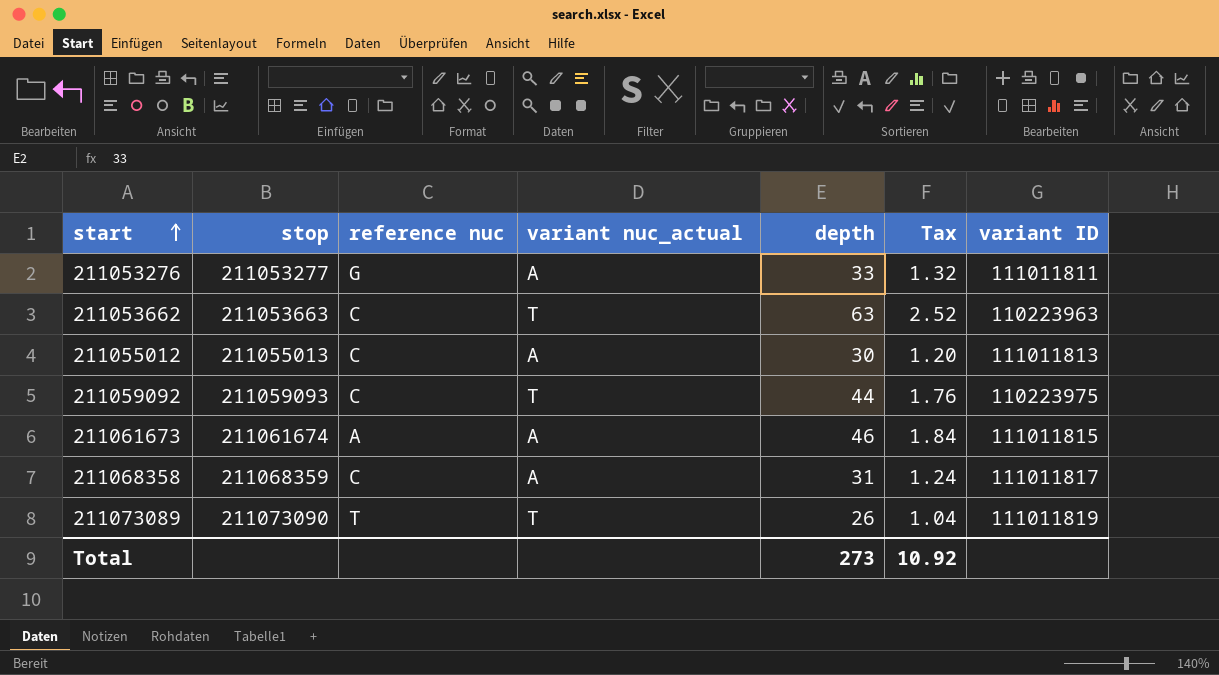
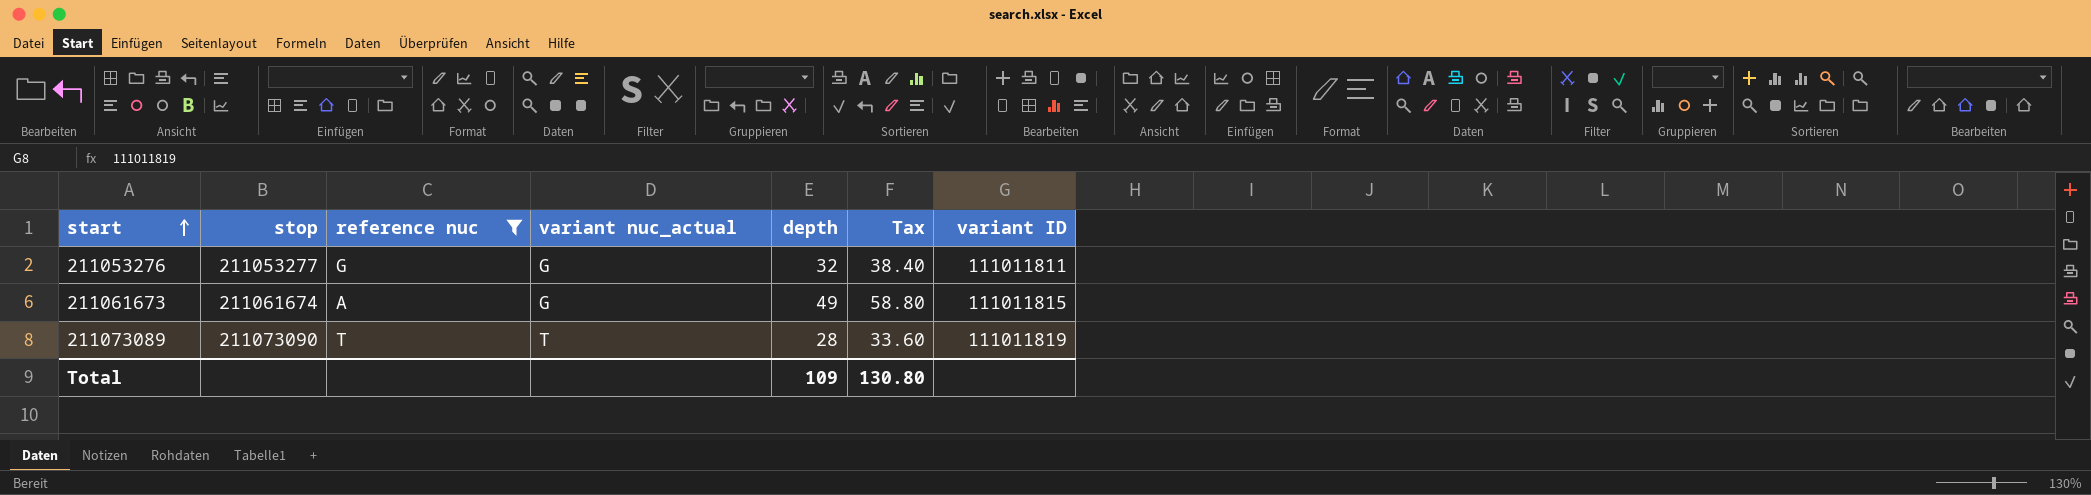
filter: none -> reference nuc != C
column Tax | formula: [depth] * 0.04 -> [depth] * 1.2
211053276 | variant nuc_actual: A -> G
211053276 | depth: 33 -> 32
211061673 | variant nuc_actual: A -> G
211061673 | depth: 46 -> 49
211073089 | depth: 26 -> 28
Total | depth: 273 -> 109
Total | Tax: 10.92 -> 130.80

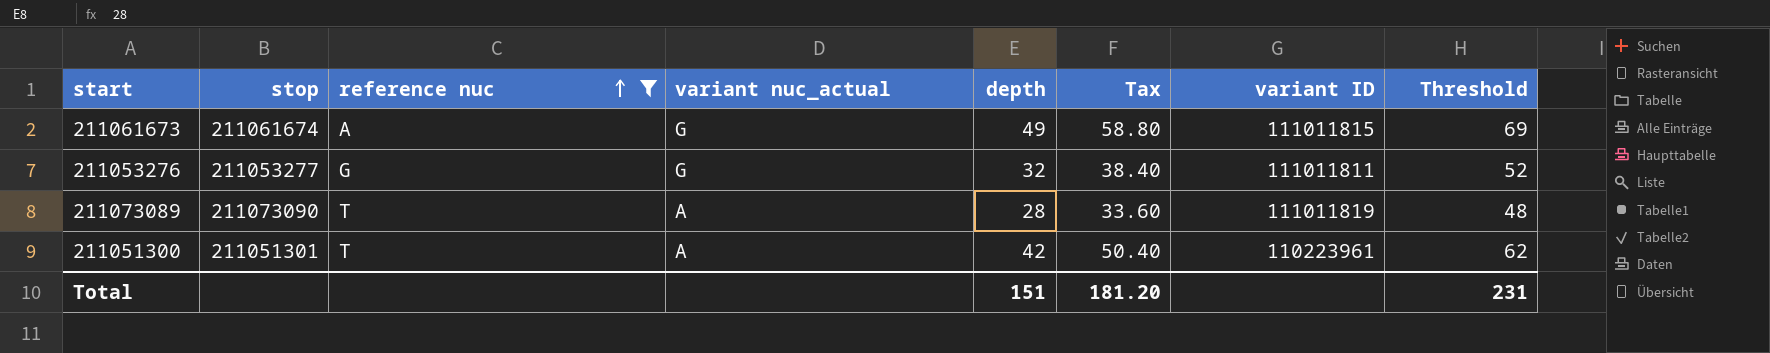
row order: start ascending -> reference nuc ascending
column Threshold | formula: none -> [depth] + 20
211073089 | variant nuc_actual: T -> A
row 211051300: none -> 211051301 | T | A | 42 | 50.40 | 110223961 | 62
Total | depth: 109 -> 151
Total | Tax: 130.80 -> 181.20

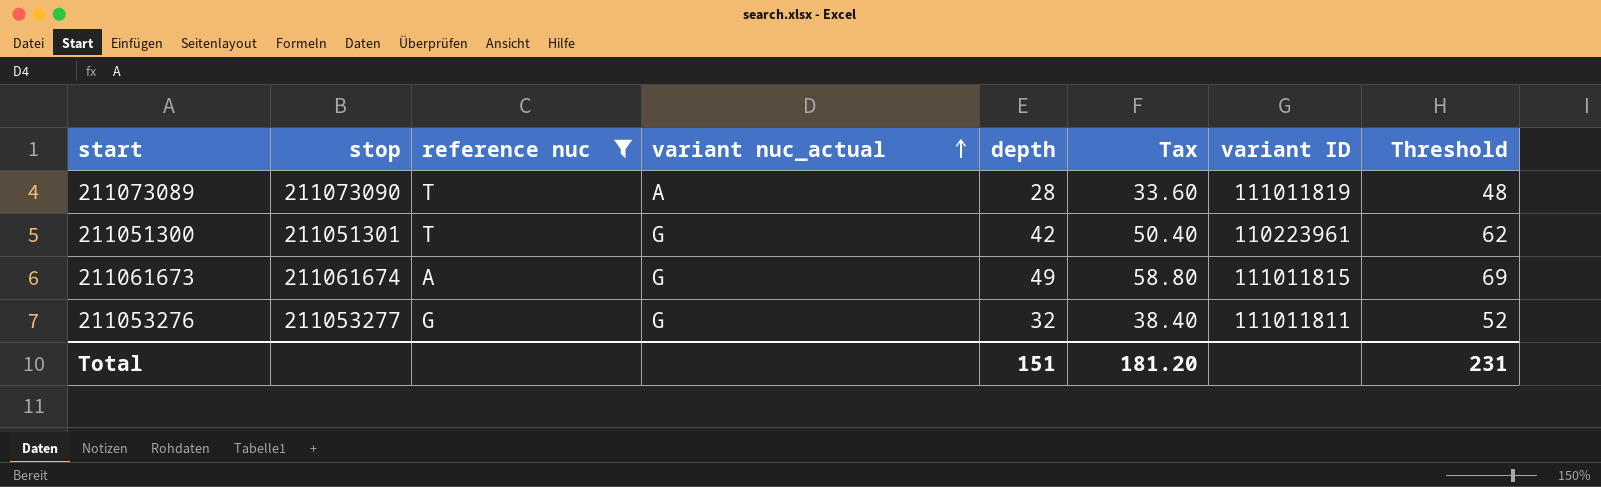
row order: reference nuc ascending -> variant nuc_actual ascending
211051300 | variant nuc_actual: A -> G

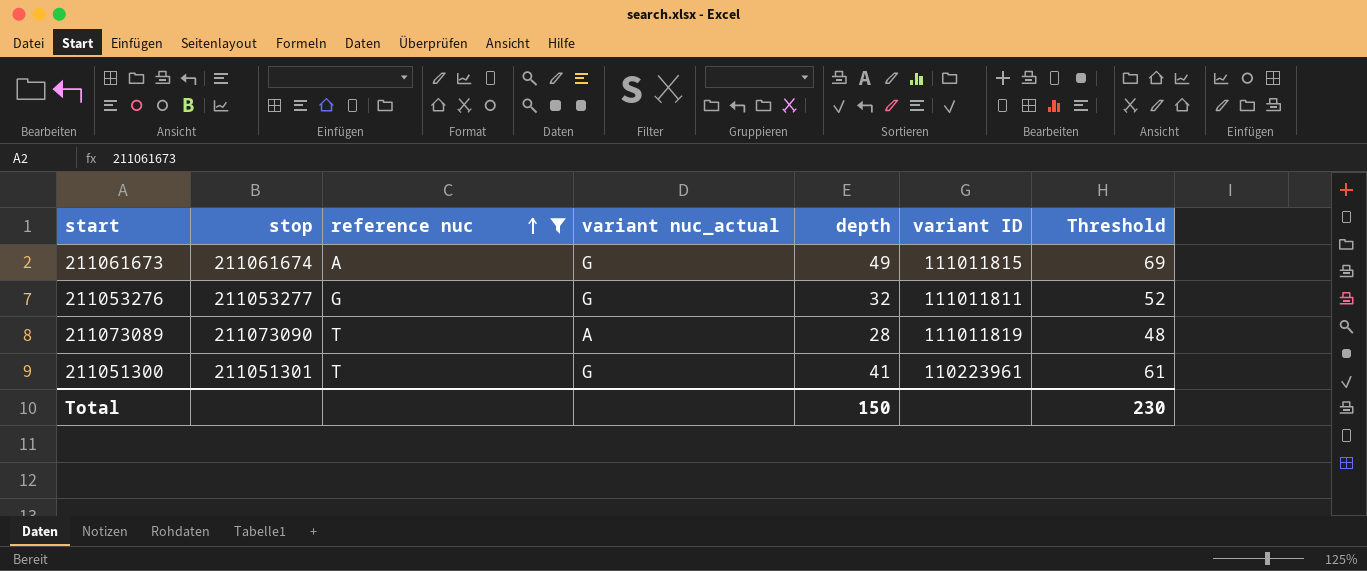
row order: variant nuc_actual ascending -> reference nuc ascending
column Tax | formula: [depth] * 1.2 -> none
211051300 | depth: 42 -> 41
211051300 | Threshold: 62 -> 61
Total | depth: 151 -> 150
Total | Threshold: 231 -> 230

